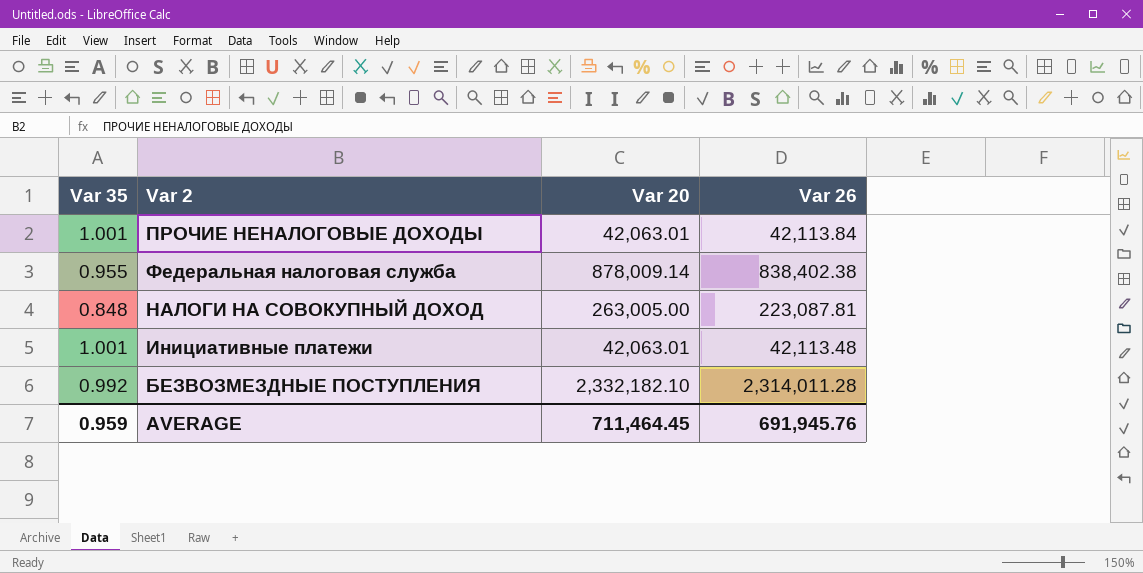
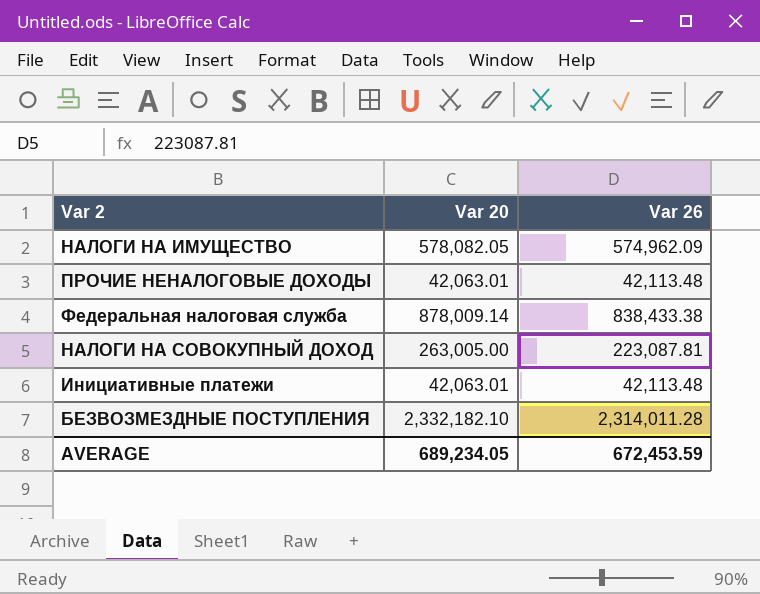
column Var 35 | formula: [Var 26] / [Var 20] -> none
row НАЛОГИ НА ИМУЩЕСТВО: none -> 578,082.05 | 574,962.09
ПРОЧИЕ НЕНАЛОГОВЫЕ ДОХОДЫ | Var 26: 42,113.84 -> 42,113.48
Федеральная налоговая служба | Var 26: 838,402.38 -> 838,433.38
AVERAGE | Var 20: 711,464.45 -> 689,234.05
AVERAGE | Var 26: 691,945.76 -> 672,453.59

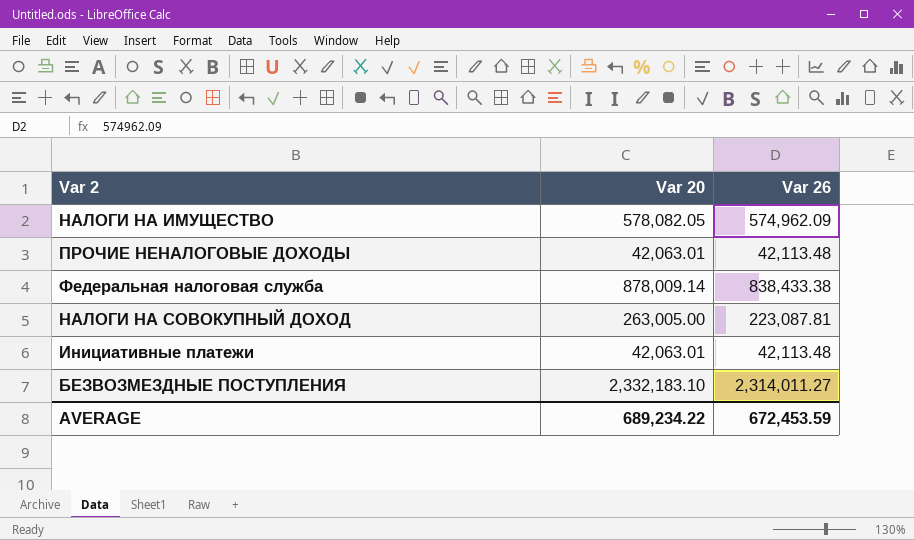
БЕЗВОЗМЕЗДНЫЕ ПОСТУПЛЕНИЯ | Var 20: 2,332,182.10 -> 2,332,183.10
БЕЗВОЗМЕЗДНЫЕ ПОСТУПЛЕНИЯ | Var 26: 2,314,011.28 -> 2,314,011.27
AVERAGE | Var 20: 689,234.05 -> 689,234.22

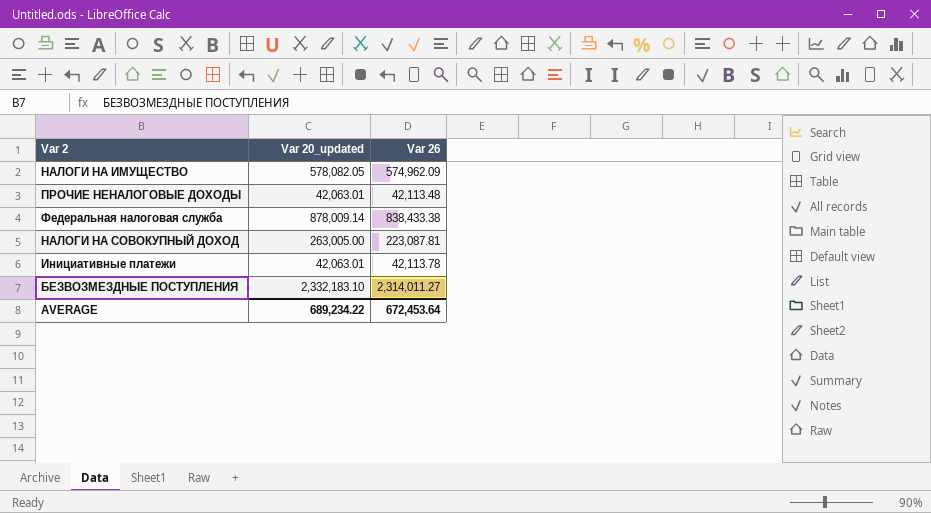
column name: Var 20 -> Var 20_updated
Инициативные платежи | Var 26: 42,113.48 -> 42,113.78
AVERAGE | Var 26: 672,453.59 -> 672,453.64

